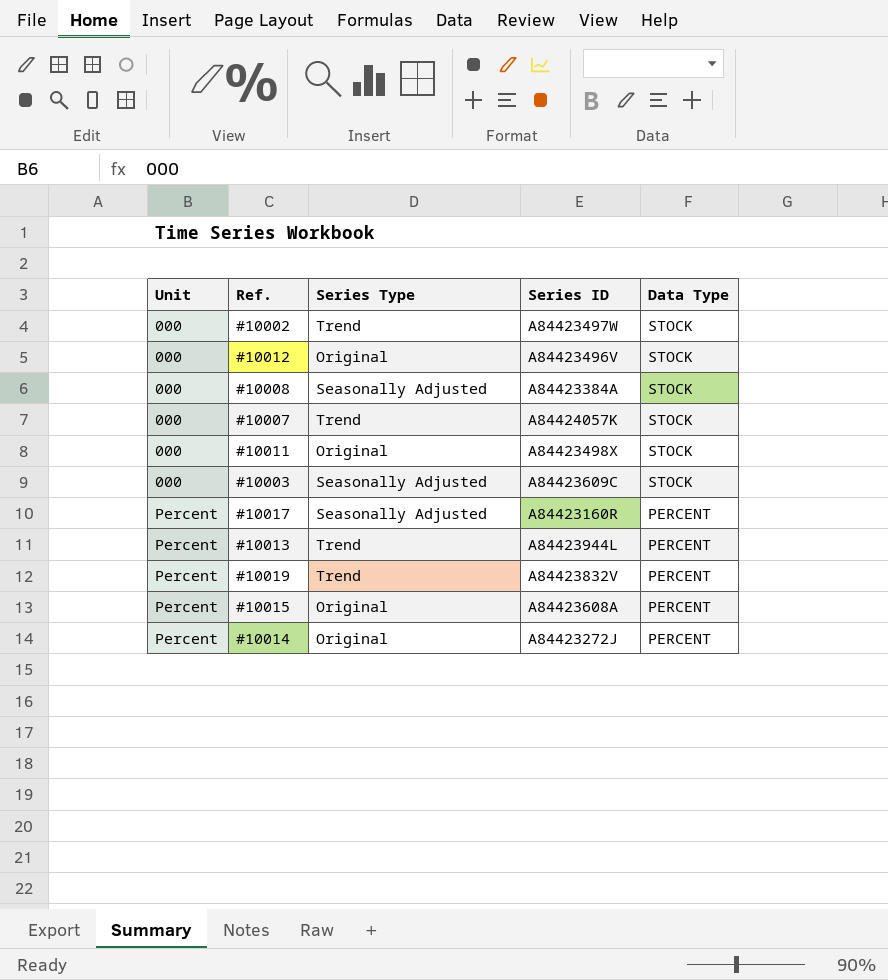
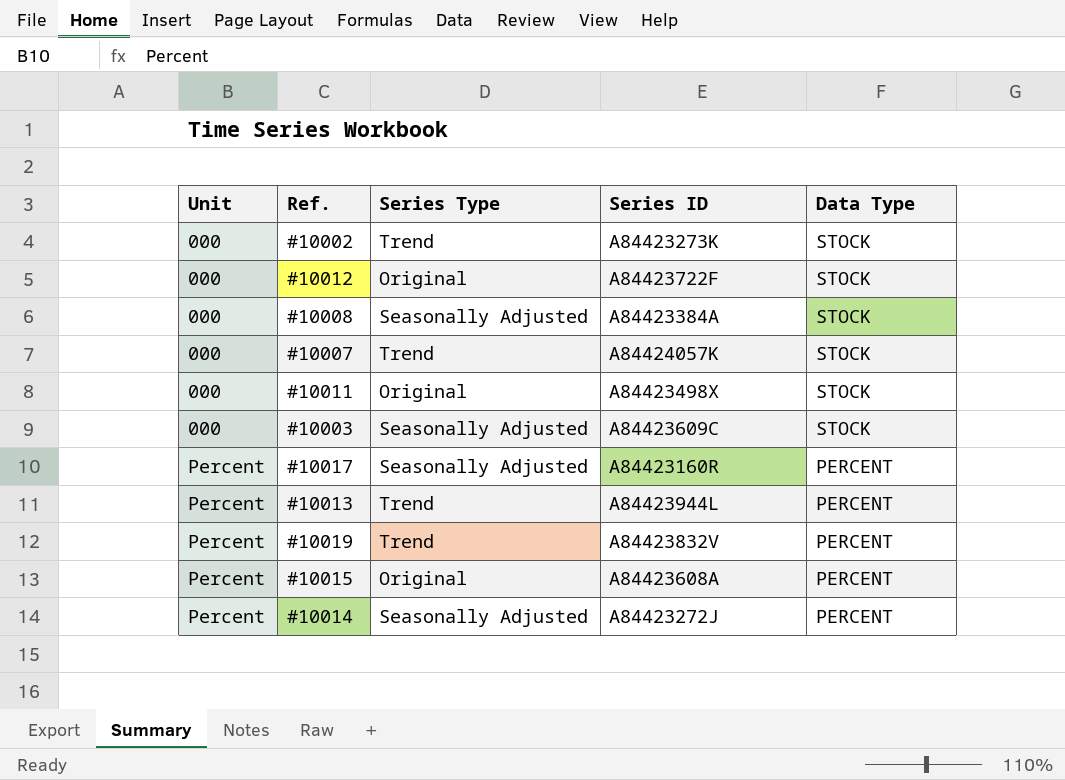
#10002 | Series ID: A84423497W -> A84423273K
#10012 | Series ID: A84423496V -> A84423722F
#10014 | Series Type: Original -> Seasonally Adjusted

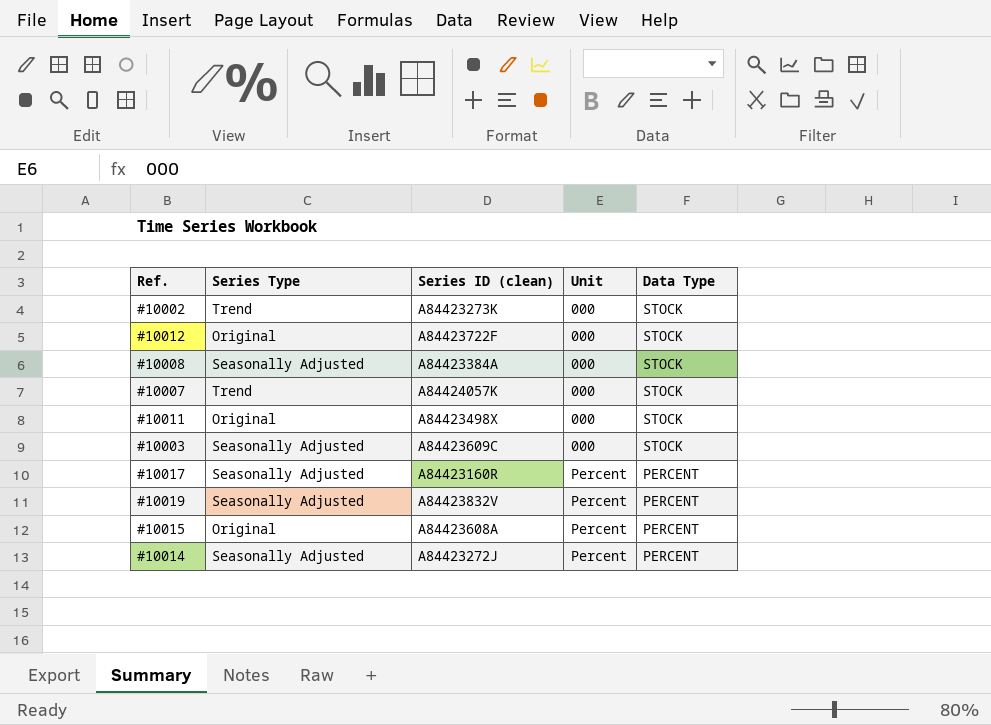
column name: Series ID -> Series ID (clean)
column Unit | position: 1 -> 4
row #10013: Percent | Trend | A84423944L | PERCENT -> none
#10019 | Series Type: Trend -> Seasonally Adjusted

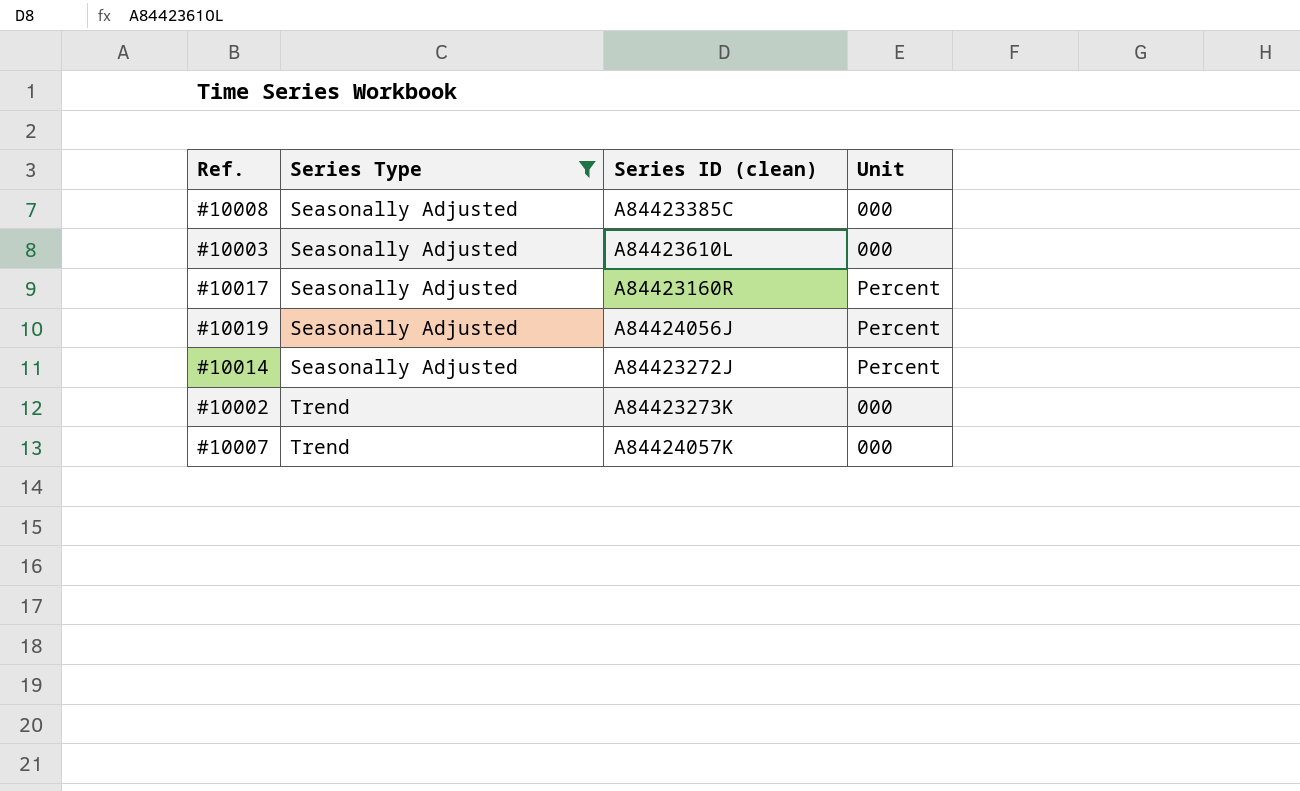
filter: none -> Series Type != Original
row order: Unit ascending -> Series Type ascending
column Data Type | position: 5 -> none
#10008 | Series ID (clean): A84423384A -> A84423385C
#10003 | Series ID (clean): A84423609C -> A84423610L
#10019 | Series ID (clean): A84423832V -> A84424056J

